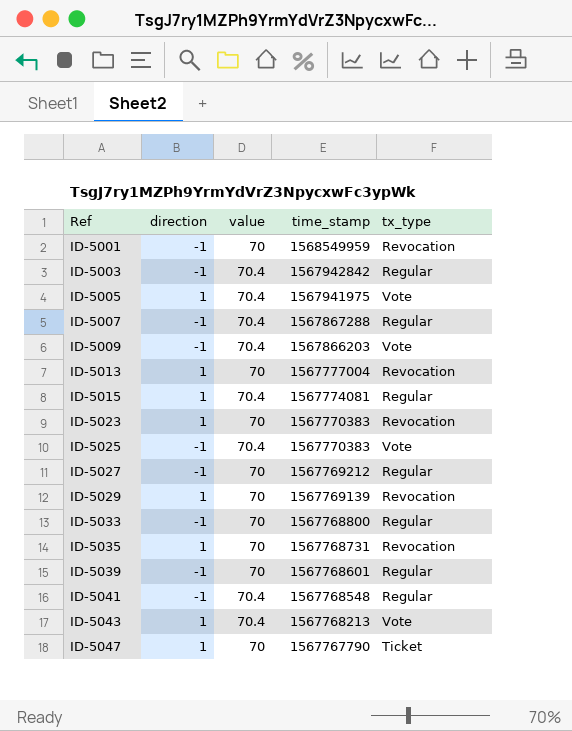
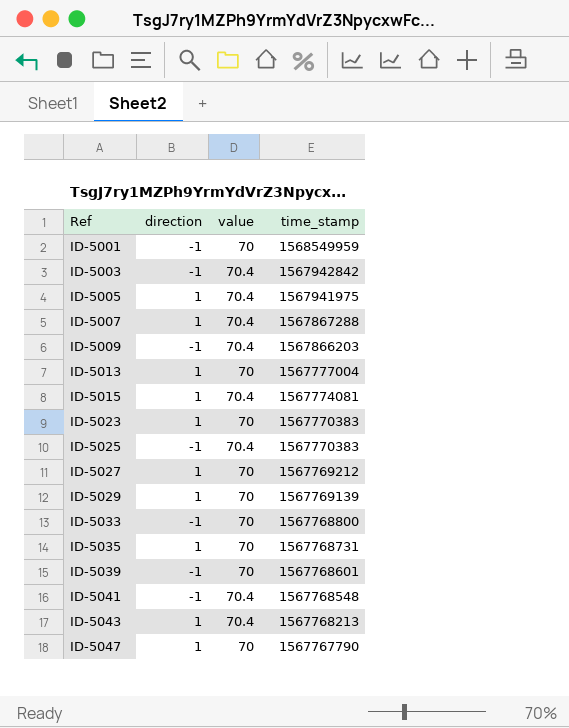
column tx_type | position: 5 -> none
ID-5007 | direction: -1 -> 1
ID-5027 | direction: -1 -> 1

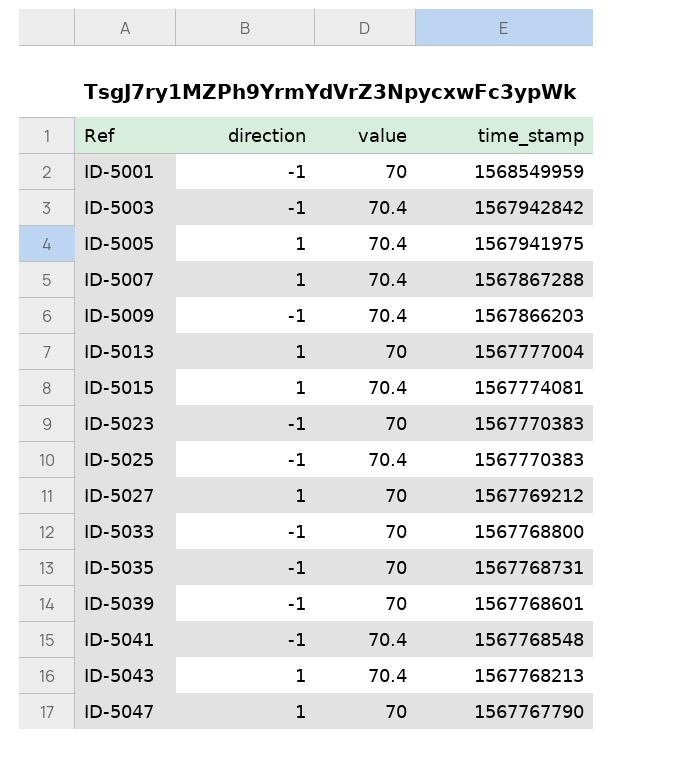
row ID-5029: 1 | 70 | 1567769139 -> none
ID-5023 | direction: 1 -> -1
ID-5035 | direction: 1 -> -1

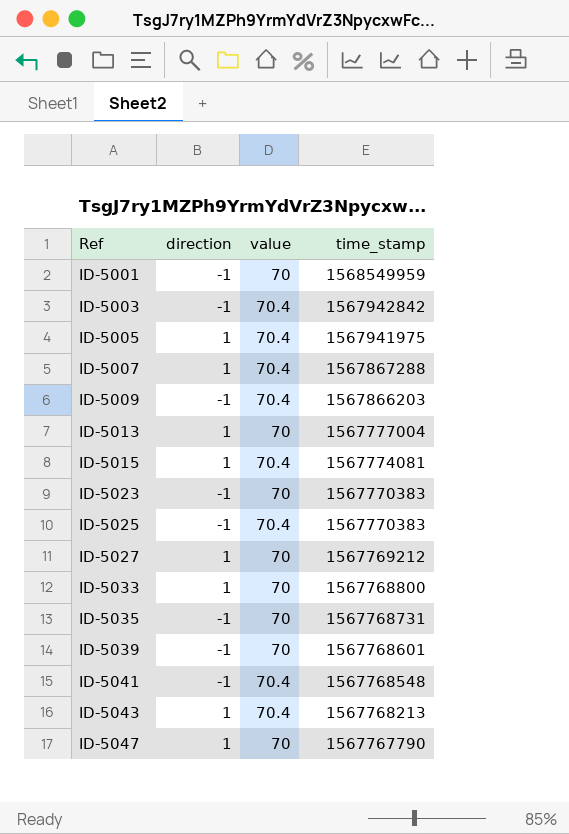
ID-5033 | direction: -1 -> 1

